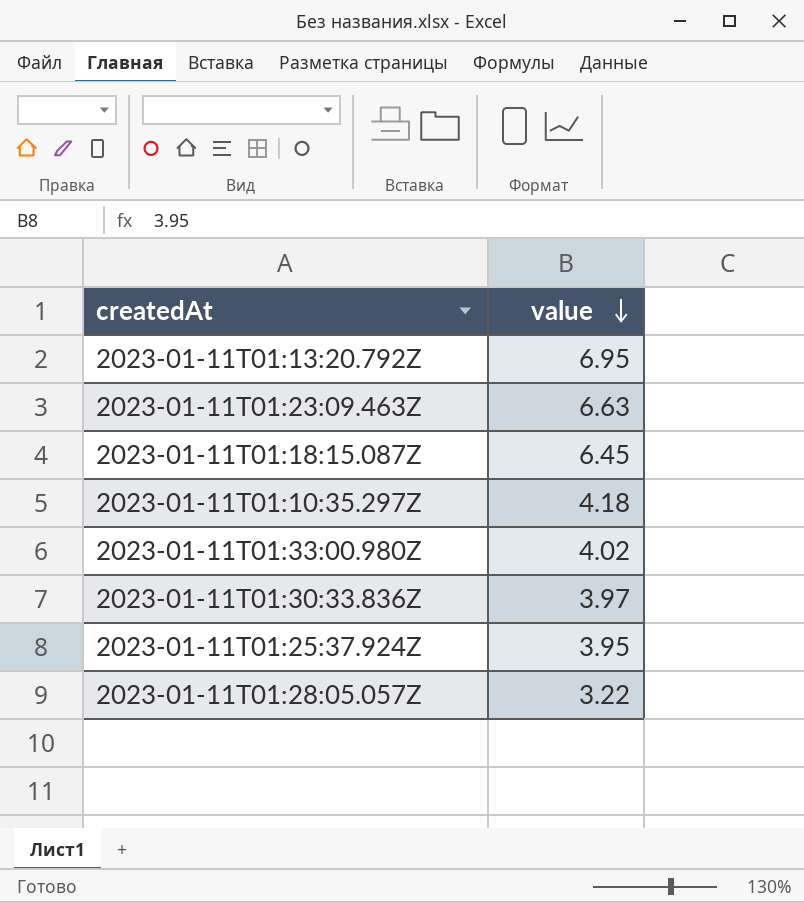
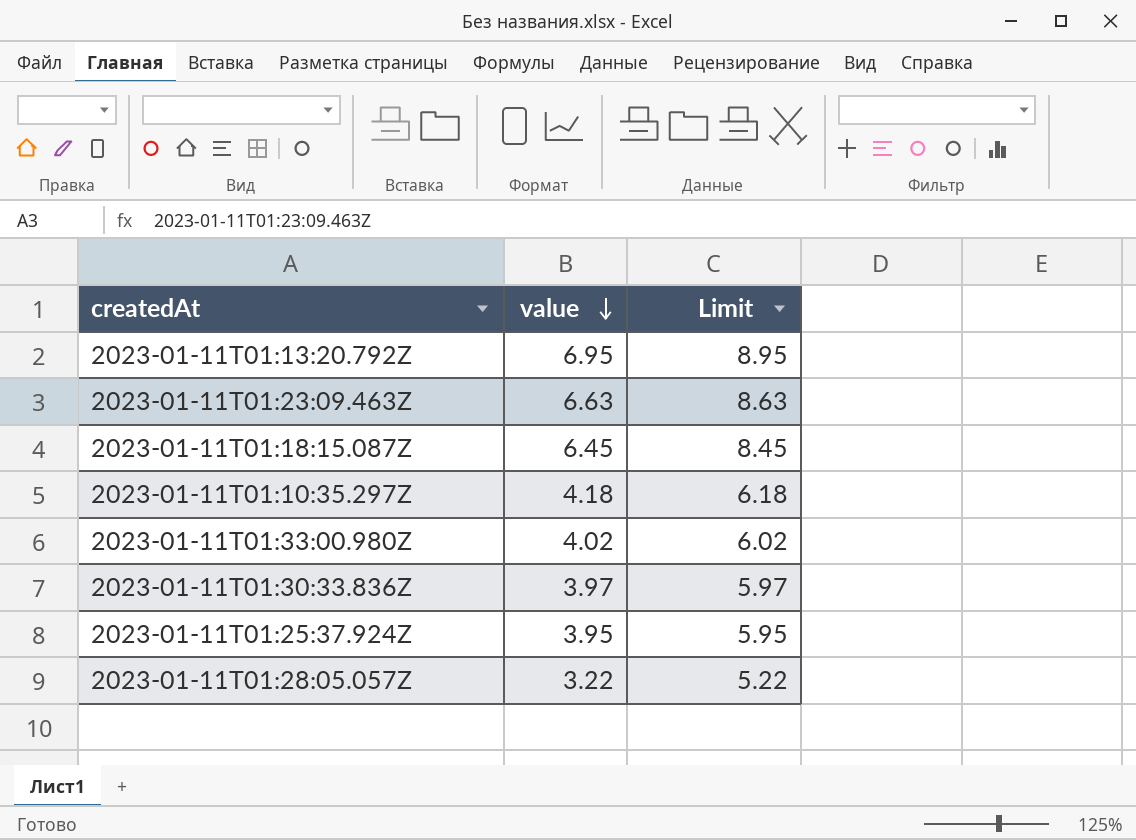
column Limit | formula: none -> [value] + 2

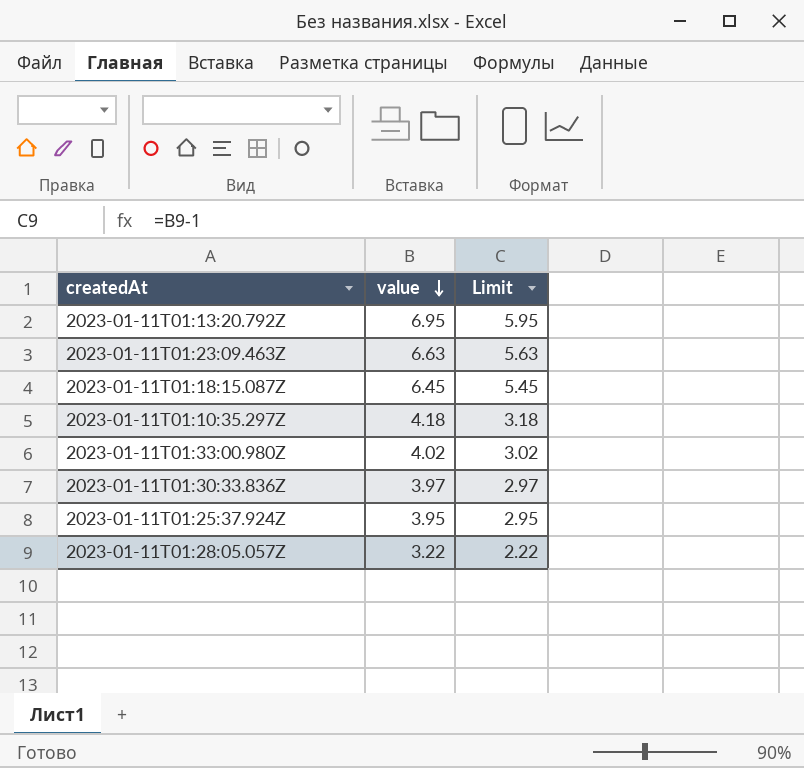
column Limit | formula: [value] + 2 -> [value] - 1

